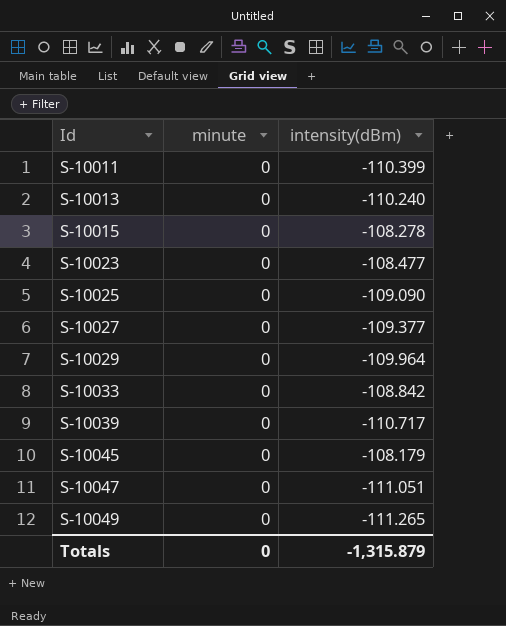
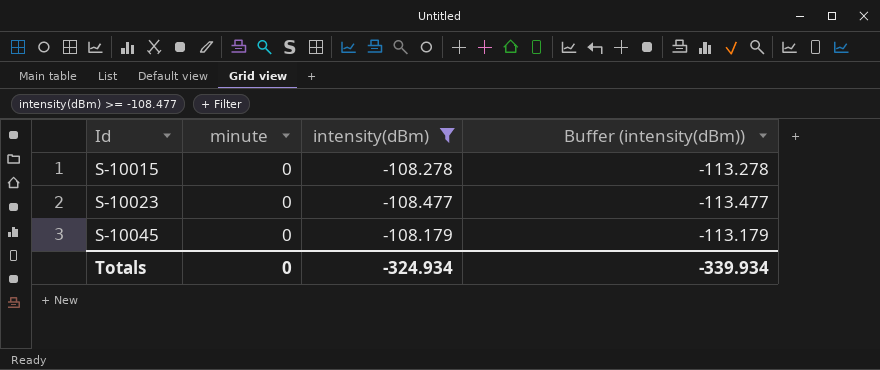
filter: none -> intensity(dBm) >= -108.477
column Buffer (intensity(dBm)) | formula: none -> [intensity(dBm)] - 5
Totals | intensity(dBm): -1,315.879 -> -324.934

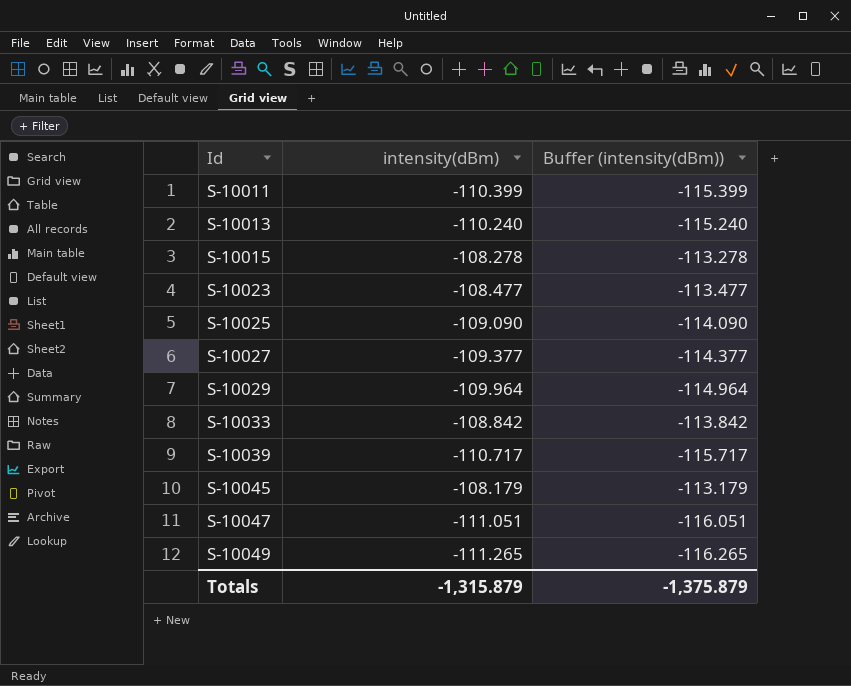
filter: intensity(dBm) >= -108.477 -> none
column minute | position: 2 -> none
Totals | intensity(dBm): -324.934 -> -1,315.879
Totals | Buffer (intensity(dBm)): -339.934 -> -1,375.879

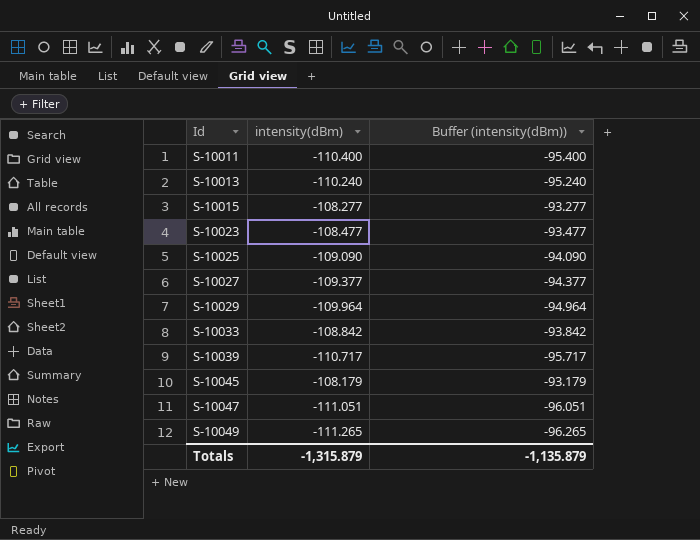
column Buffer (intensity(dBm)) | formula: [intensity(dBm)] - 5 -> [intensity(dBm)] + 15
S-10011 | intensity(dBm): -110.399 -> -110.400
S-10015 | intensity(dBm): -108.278 -> -108.277
Totals | Buffer (intensity(dBm)): -1,375.879 -> -1,135.879

